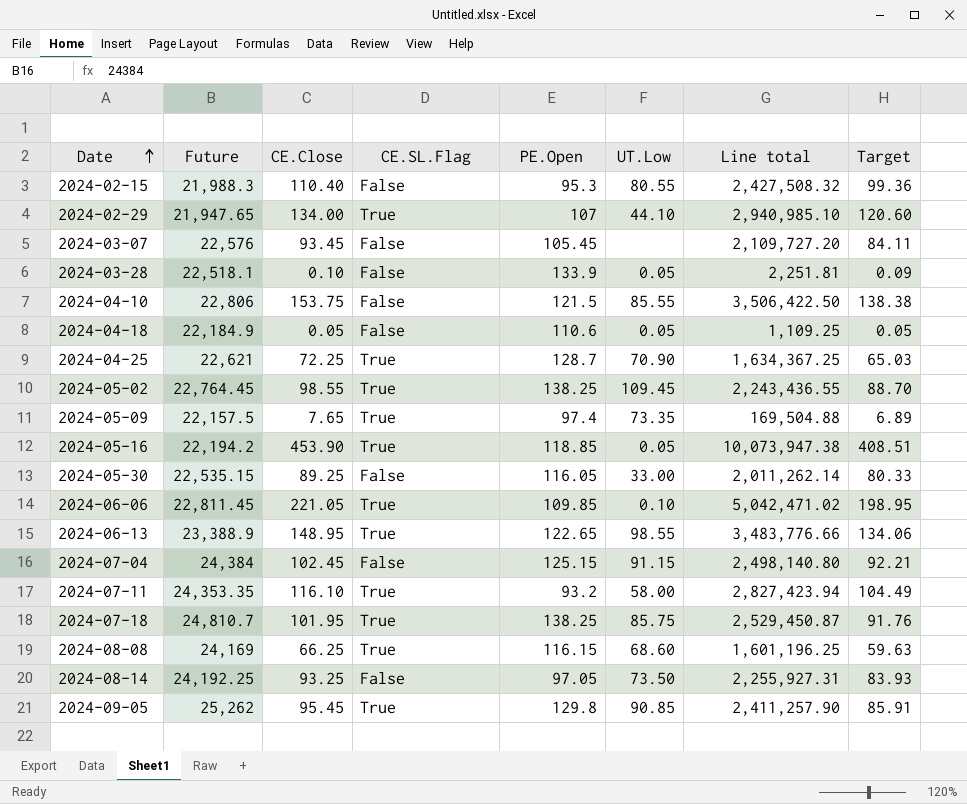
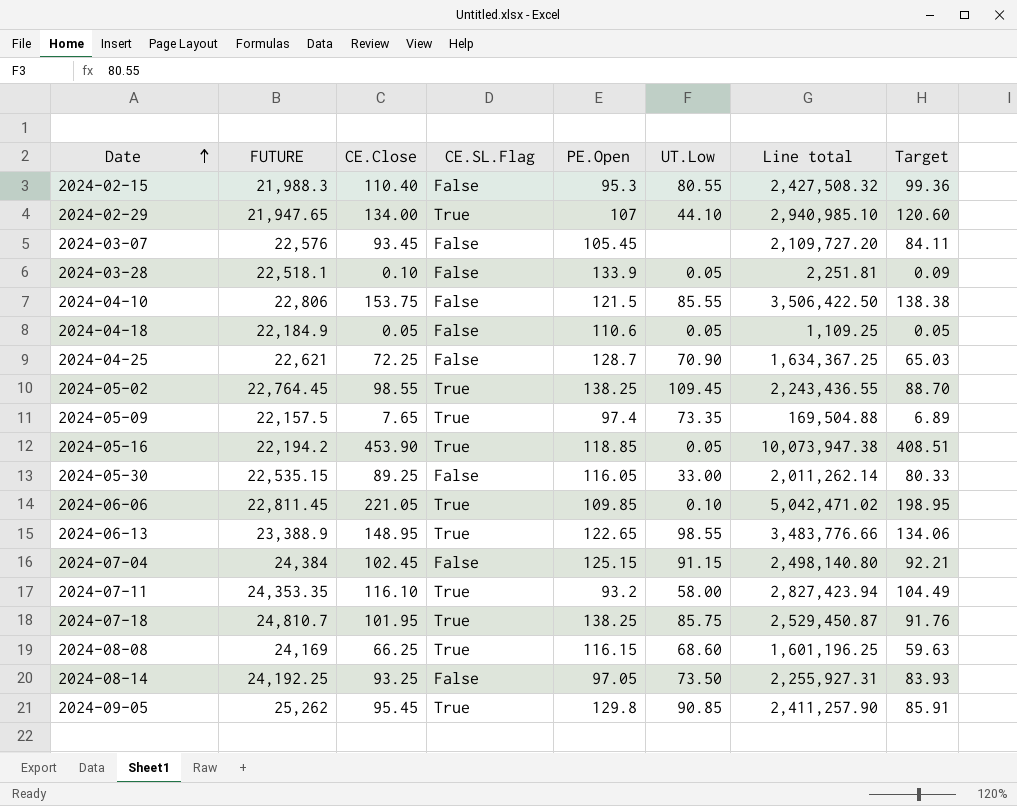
column name: Future -> FUTURE
2024-04-25 | CE.SL.Flag: True -> False

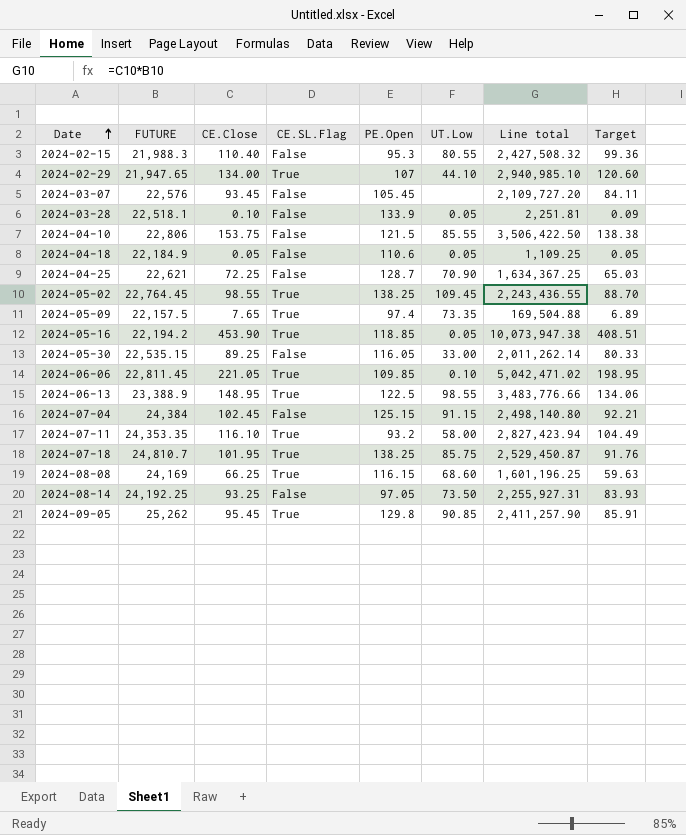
2024-06-13 | PE.Open: 122.65 -> 122.5

